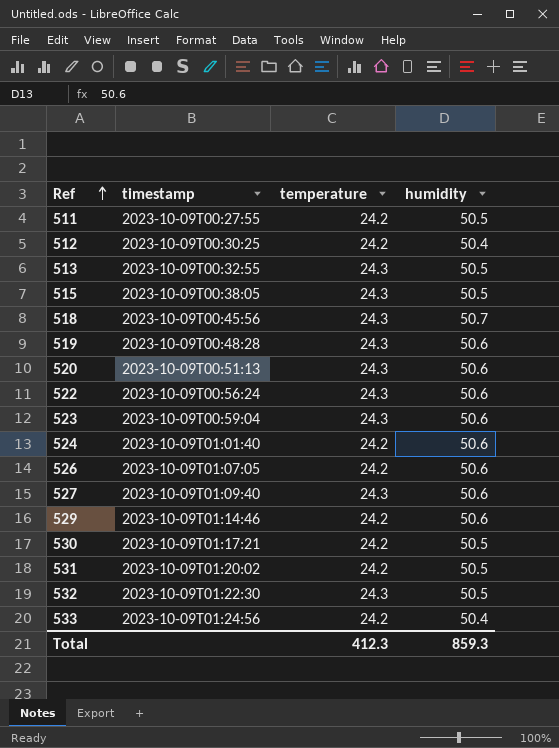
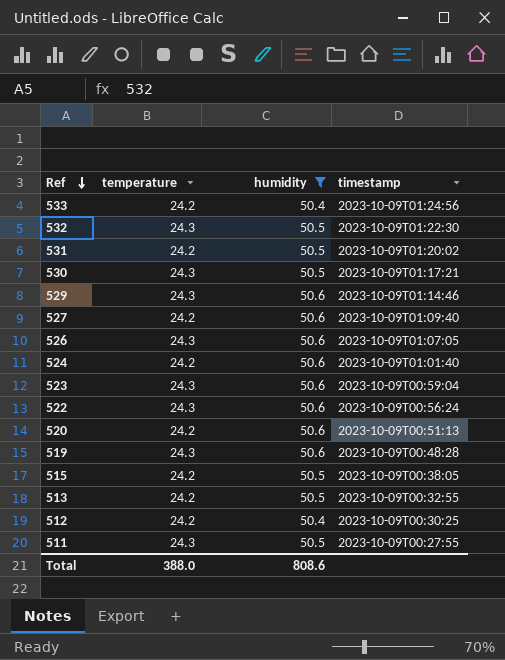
filter: none -> humidity != 50.7
row order: Ref ascending -> Ref descending
column timestamp | position: 2 -> 4
530 | temperature: 24.2 -> 24.3
529 | temperature: 24.2 -> 24.3
527 | temperature: 24.3 -> 24.2
526 | temperature: 24.2 -> 24.3
520 | temperature: 24.3 -> 24.2
515 | temperature: 24.3 -> 24.2
513 | temperature: 24.3 -> 24.2
511 | temperature: 24.2 -> 24.3
Total | temperature: 412.3 -> 388.0
Total | humidity: 859.3 -> 808.6

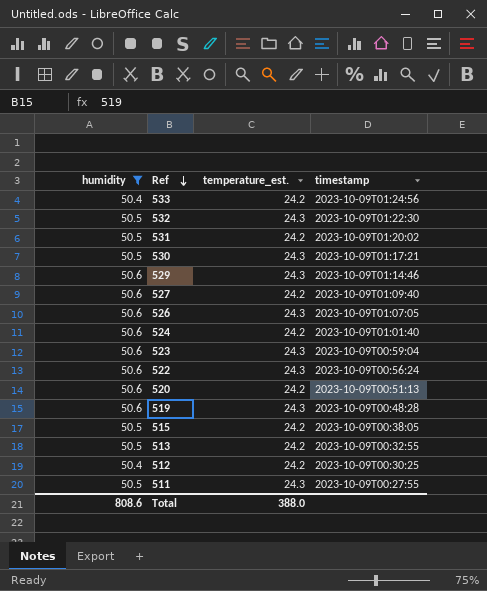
column humidity | position: 3 -> 1
column name: temperature -> temperature_est.

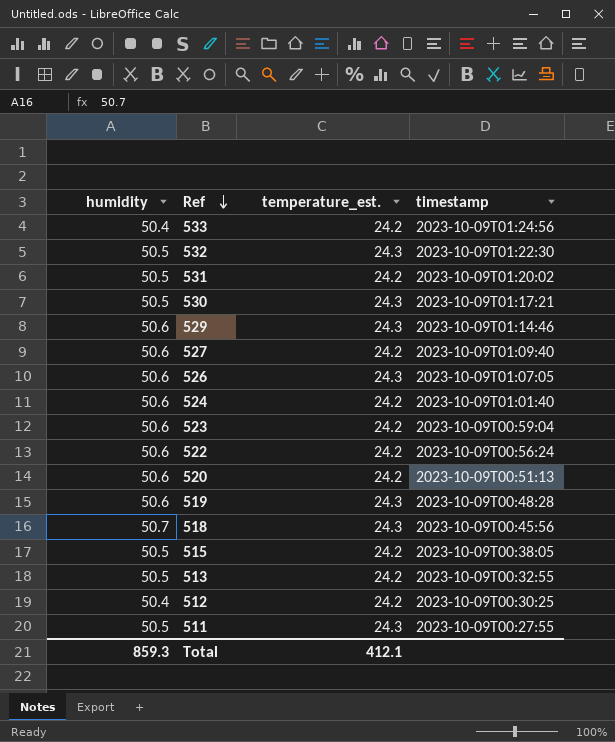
filter: humidity != 50.7 -> none
523 | temperature_est.: 24.3 -> 24.2
522 | temperature_est.: 24.3 -> 24.2
Total | humidity: 808.6 -> 859.3
Total | temperature_est.: 388.0 -> 412.1

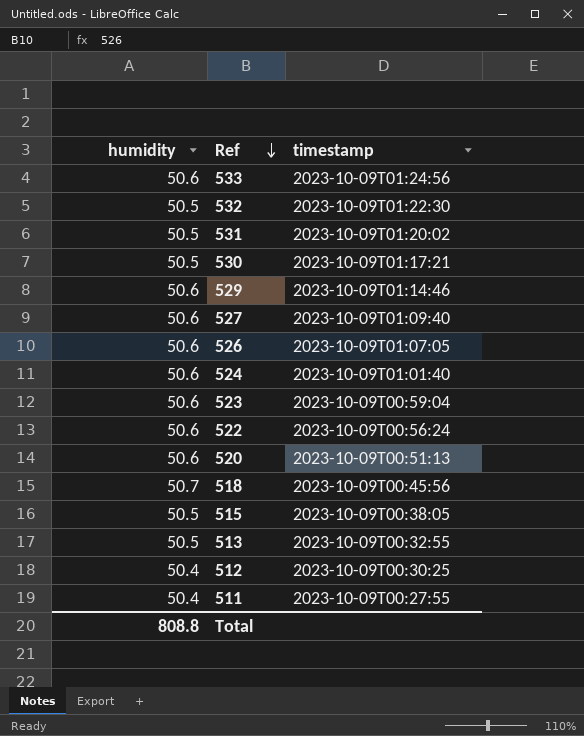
column temperature_est. | position: 3 -> none
row 519: 50.6 | 24.3 | 2023-10-09T00:48:28 -> none
533 | humidity: 50.4 -> 50.6
511 | humidity: 50.5 -> 50.4
Total | humidity: 859.3 -> 808.8

